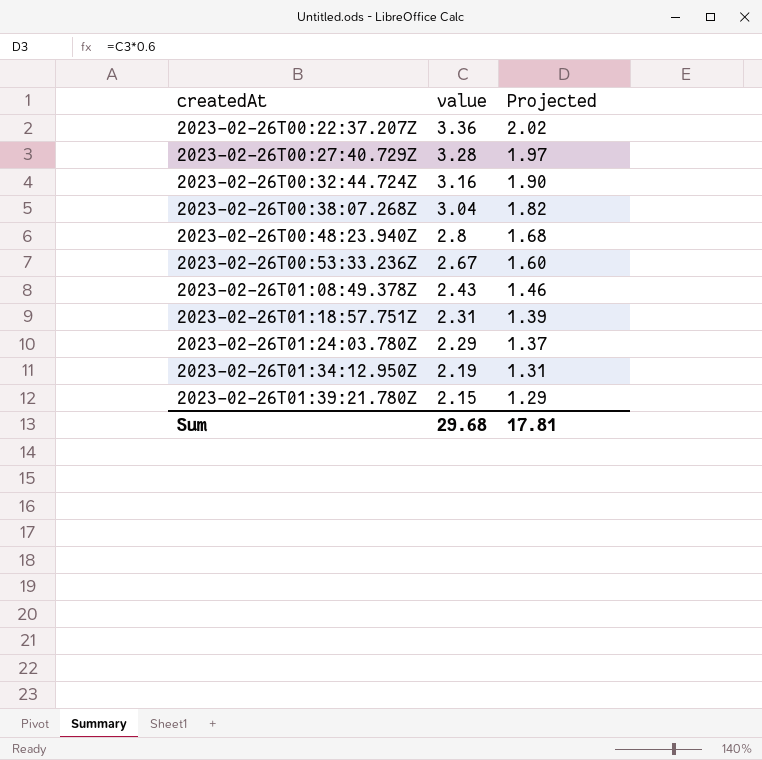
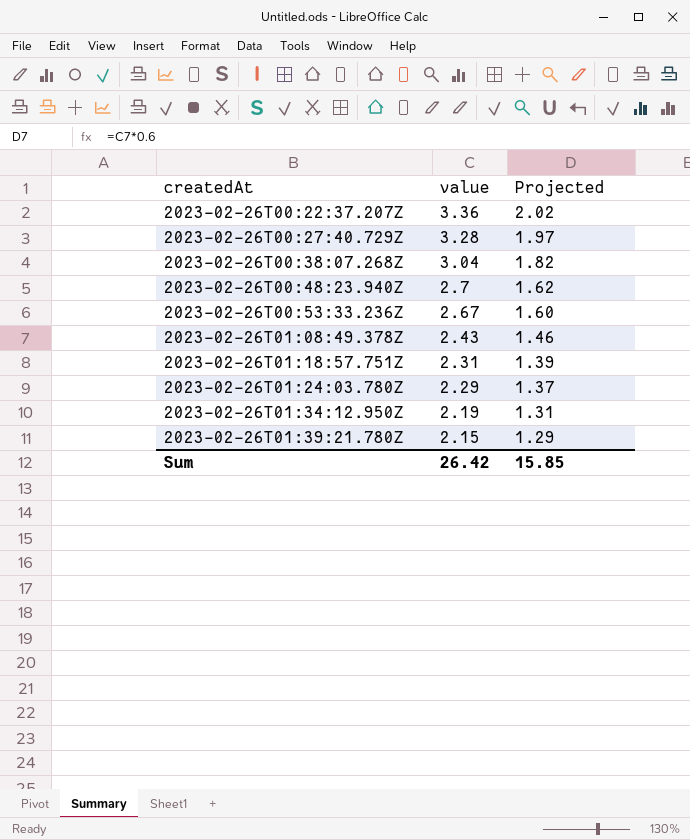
row 2023-02-26T00:32:44.724Z: 3.16 | 1.90 -> none
2023-02-26T00:48:23.940Z | value: 2.8 -> 2.7
2023-02-26T00:48:23.940Z | Projected: 1.68 -> 1.62
Sum | value: 29.68 -> 26.42
Sum | Projected: 17.81 -> 15.85

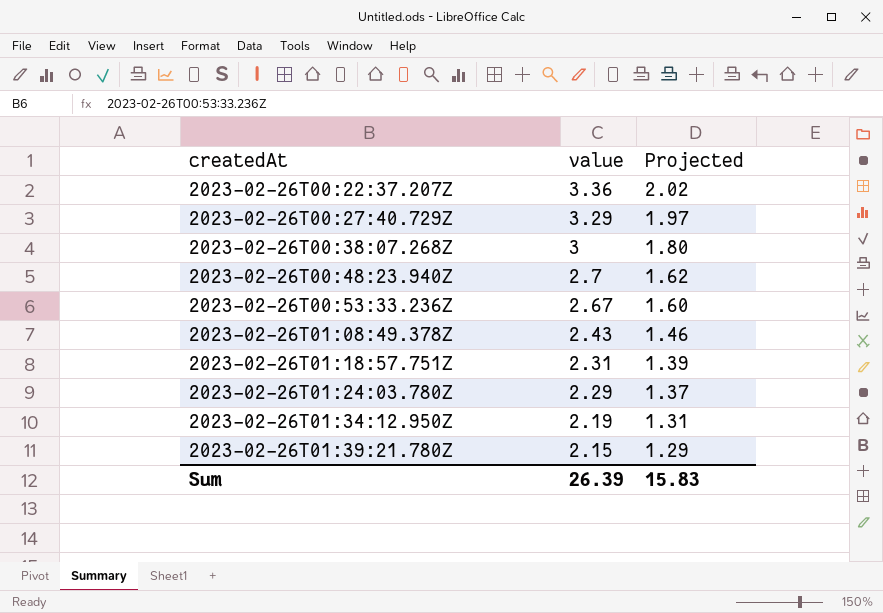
2023-02-26T00:27:40.729Z | value: 3.28 -> 3.29
2023-02-26T00:38:07.268Z | value: 3.04 -> 3
2023-02-26T00:38:07.268Z | Projected: 1.82 -> 1.80
Sum | value: 26.42 -> 26.39
Sum | Projected: 15.85 -> 15.83

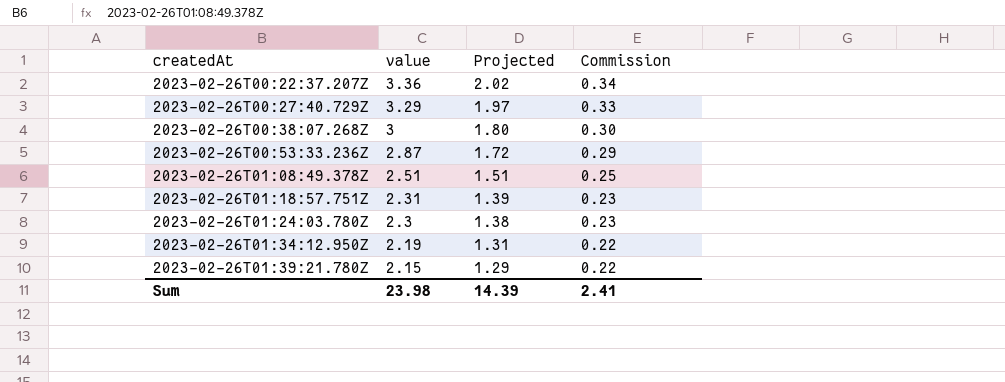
column Commission | formula: none -> [value] * 0.1
row 2023-02-26T00:48:23.940Z: 2.7 | 1.62 -> none
2023-02-26T00:53:33.236Z | value: 2.67 -> 2.87
2023-02-26T00:53:33.236Z | Projected: 1.60 -> 1.72
2023-02-26T01:08:49.378Z | value: 2.43 -> 2.51
2023-02-26T01:08:49.378Z | Projected: 1.46 -> 1.51
2023-02-26T01:24:03.780Z | value: 2.29 -> 2.3
2023-02-26T01:24:03.780Z | Projected: 1.37 -> 1.38
Sum | value: 26.39 -> 23.98
Sum | Projected: 15.83 -> 14.39

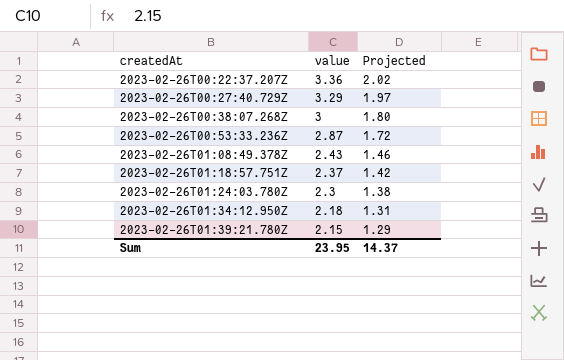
column Commission | formula: [value] * 0.1 -> none
2023-02-26T01:08:49.378Z | value: 2.51 -> 2.43
2023-02-26T01:08:49.378Z | Projected: 1.51 -> 1.46
2023-02-26T01:18:57.751Z | value: 2.31 -> 2.37
2023-02-26T01:18:57.751Z | Projected: 1.39 -> 1.42
2023-02-26T01:34:12.950Z | value: 2.19 -> 2.18
Sum | value: 23.98 -> 23.95
Sum | Projected: 14.39 -> 14.37

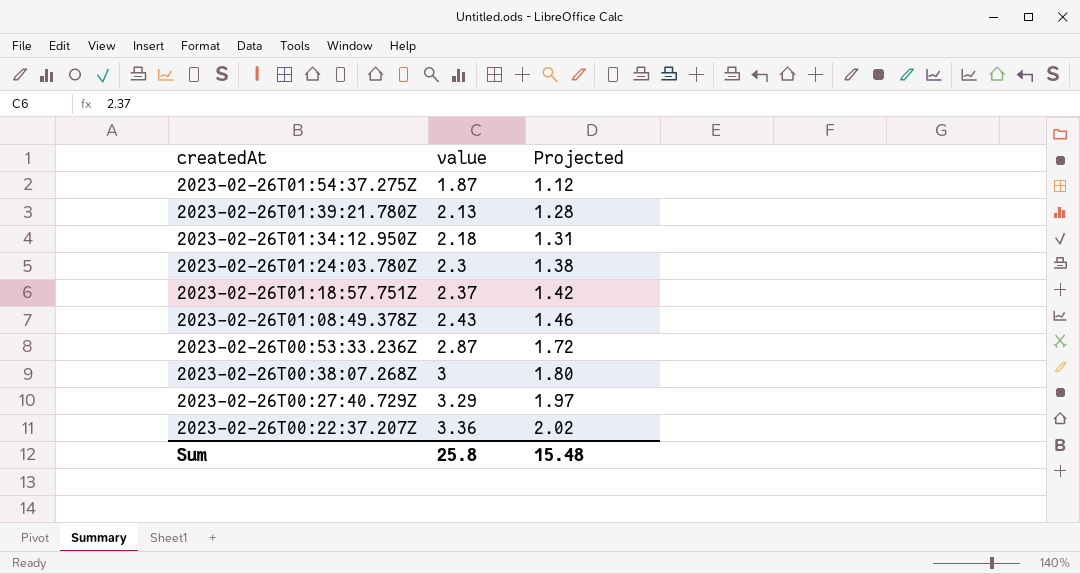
row order: createdAt ascending -> createdAt descending
row 2023-02-26T01:54:37.275Z: none -> 1.87 | 1.12
2023-02-26T01:39:21.780Z | value: 2.15 -> 2.13
2023-02-26T01:39:21.780Z | Projected: 1.29 -> 1.28
Sum | value: 23.95 -> 25.8
Sum | Projected: 14.37 -> 15.48

